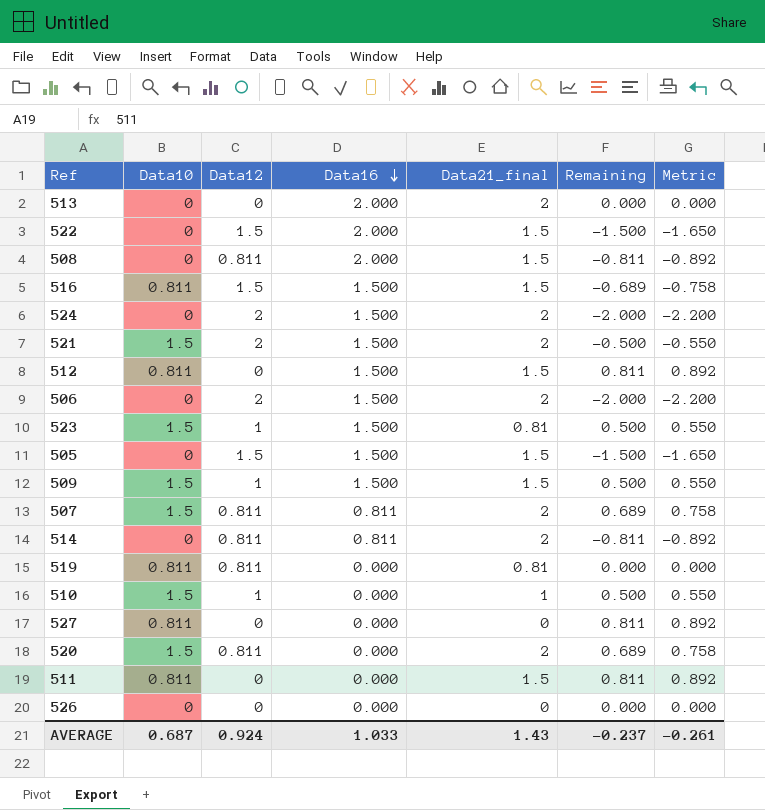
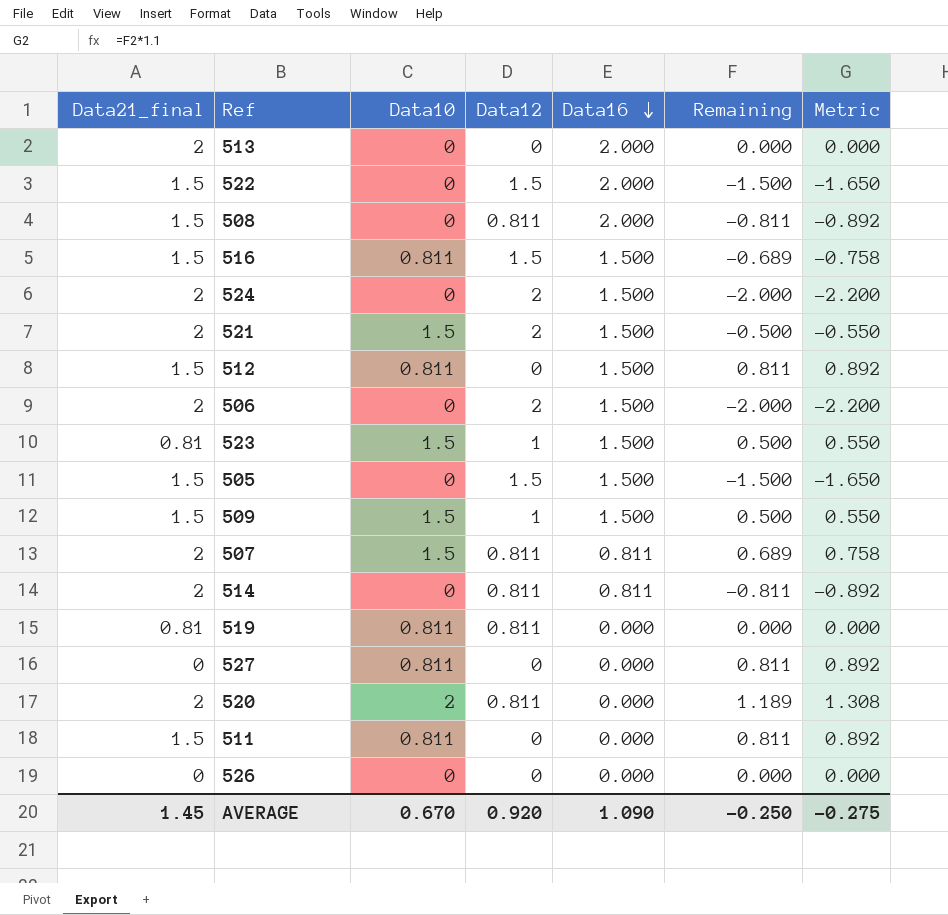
column Data21_final | position: 5 -> 1
row 510: 1.5 | 1 | 0.000 | 1 | 0.500 | 0.550 -> none
520 | Data10: 1.5 -> 2
520 | Remaining: 0.689 -> 1.189
520 | Metric: 0.758 -> 1.308
AVERAGE | Data21_final: 1.43 -> 1.45
AVERAGE | Data10: 0.687 -> 0.670
AVERAGE | Data12: 0.924 -> 0.920
AVERAGE | Data16: 1.033 -> 1.090
AVERAGE | Remaining: -0.237 -> -0.250
AVERAGE | Metric: -0.261 -> -0.275

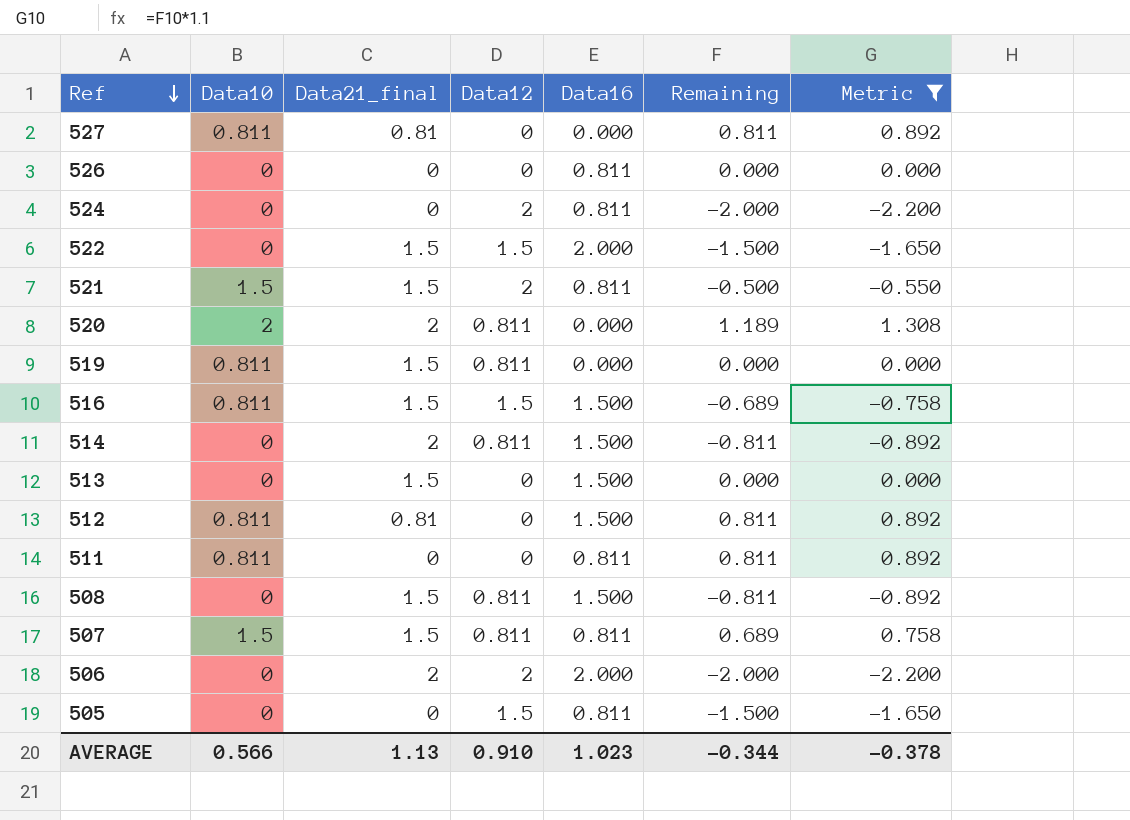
filter: none -> Metric != 0.550
row order: Data16 descending -> Ref descending
column Data21_final | position: 1 -> 3
527 | Data21_final: 0 -> 0.81
526 | Data16: 0.000 -> 0.811
524 | Data21_final: 2 -> 0
524 | Data16: 1.500 -> 0.811
521 | Data21_final: 2 -> 1.5
521 | Data16: 1.500 -> 0.811
519 | Data21_final: 0.81 -> 1.5
514 | Data16: 0.811 -> 1.500
513 | Data21_final: 2 -> 1.5
513 | Data16: 2.000 -> 1.500
512 | Data21_final: 1.5 -> 0.81
511 | Data21_final: 1.5 -> 0
511 | Data16: 0.000 -> 0.811
508 | Data16: 2.000 -> 1.500
507 | Data21_final: 2 -> 1.5
506 | Data16: 1.500 -> 2.000
505 | Data21_final: 1.5 -> 0
505 | Data16: 1.500 -> 0.811
AVERAGE | Data10: 0.670 -> 0.566
AVERAGE | Data21_final: 1.45 -> 1.13
AVERAGE | Data12: 0.920 -> 0.910
AVERAGE | Data16: 1.090 -> 1.023
AVERAGE | Remaining: -0.250 -> -0.344
AVERAGE | Metric: -0.275 -> -0.378

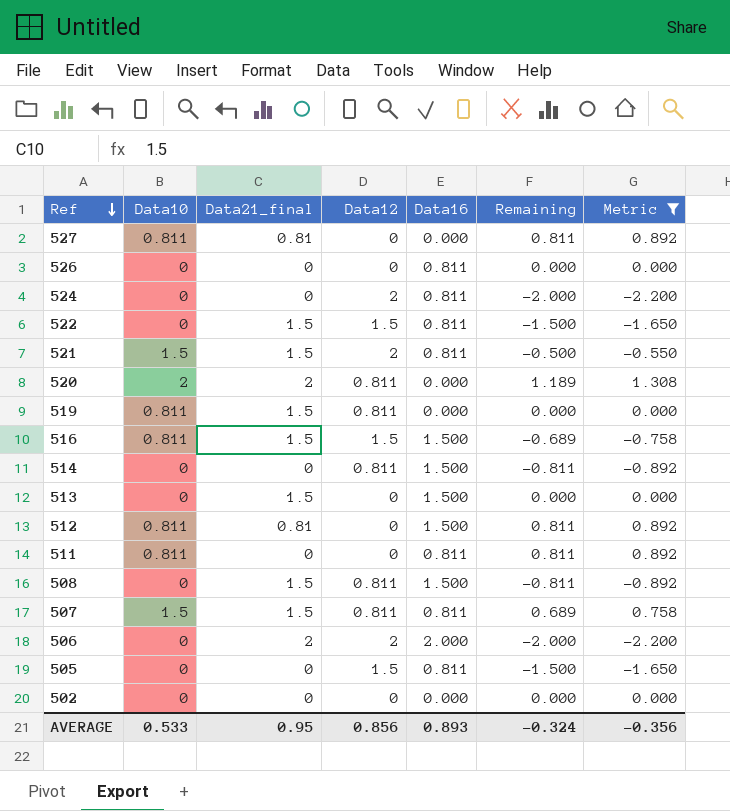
522 | Data16: 2.000 -> 0.811
514 | Data21_final: 2 -> 0
row 502: none -> 0 | 0 | 0 | 0.000 | 0.000 | 0.000
AVERAGE | Data10: 0.566 -> 0.533
AVERAGE | Data21_final: 1.13 -> 0.95
AVERAGE | Data12: 0.910 -> 0.856
AVERAGE | Data16: 1.023 -> 0.893
AVERAGE | Remaining: -0.344 -> -0.324
AVERAGE | Metric: -0.378 -> -0.356

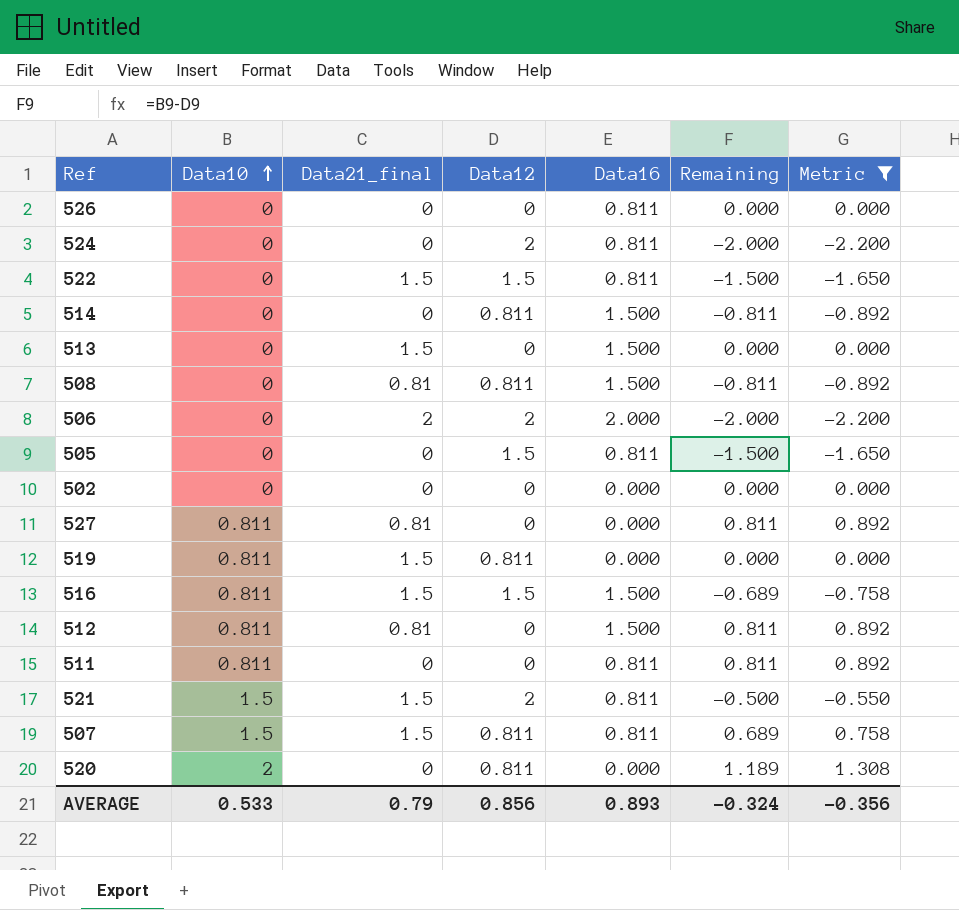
row order: Ref descending -> Data10 ascending
508 | Data21_final: 1.5 -> 0.81
520 | Data21_final: 2 -> 0
AVERAGE | Data21_final: 0.95 -> 0.79

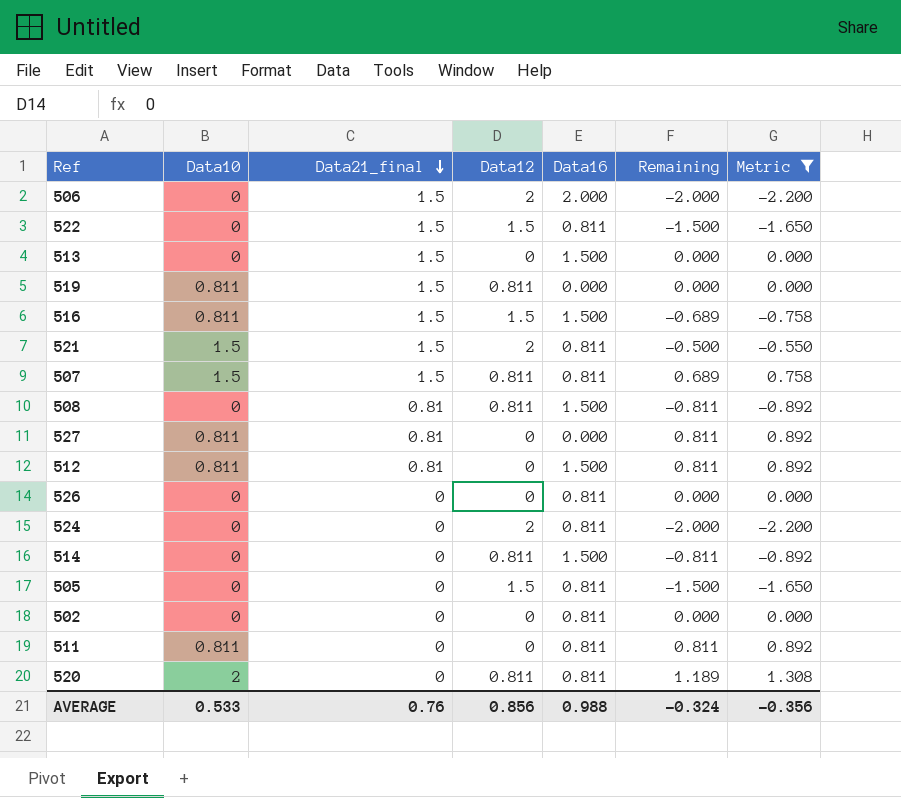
row order: Data10 ascending -> Data21_final descending
506 | Data21_final: 2 -> 1.5
502 | Data16: 0.000 -> 0.811
520 | Data16: 0.000 -> 0.811
AVERAGE | Data21_final: 0.79 -> 0.76
AVERAGE | Data16: 0.893 -> 0.988

